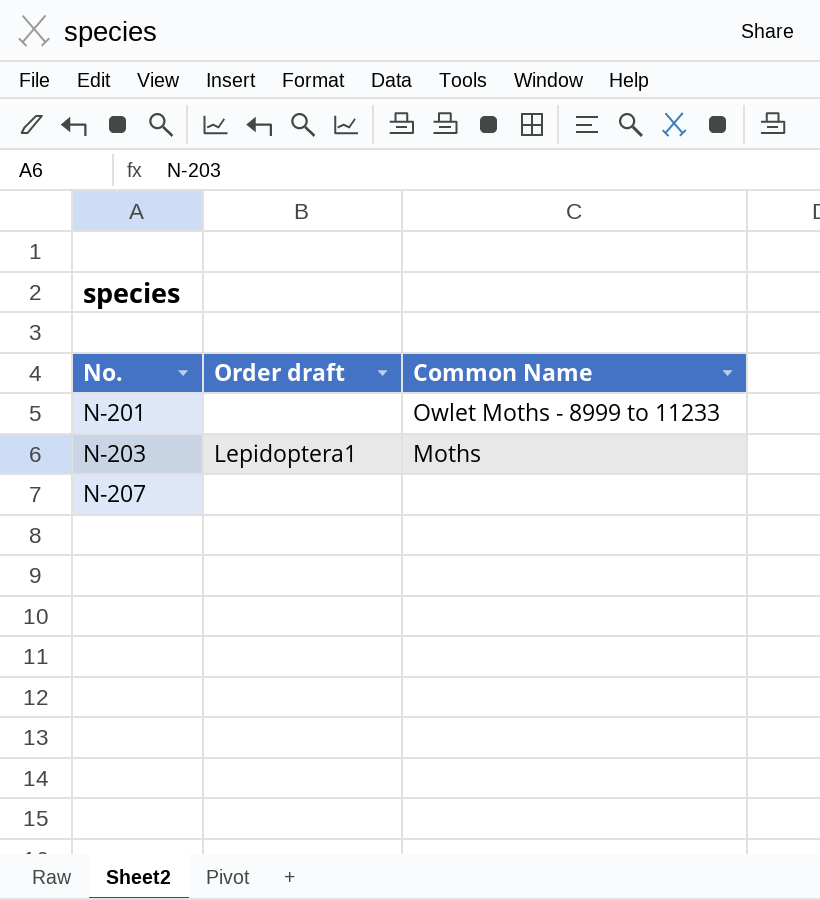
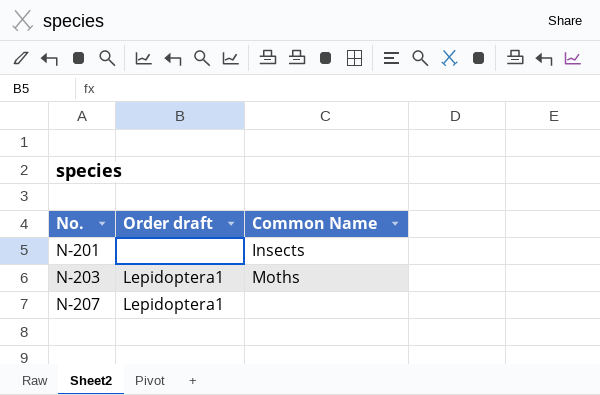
N-201 | Common Name: Owlet Moths - 8999 to 11233 -> Insects
N-207 | Order draft: none -> Lepidoptera1

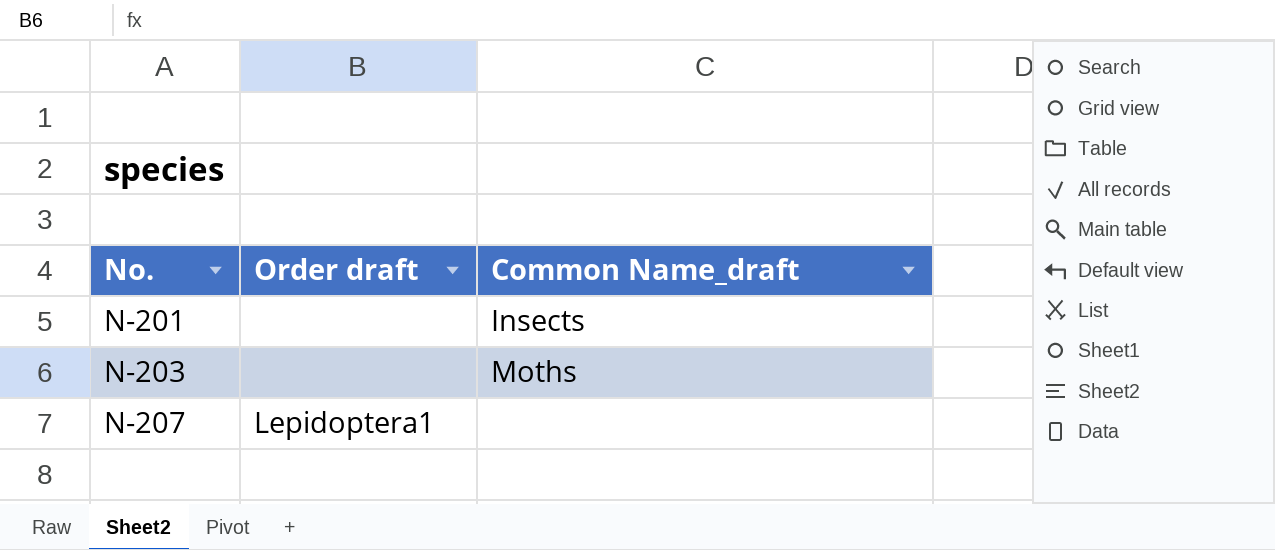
column name: Common Name -> Common Name_draft
N-203 | Order draft: Lepidoptera1 -> none

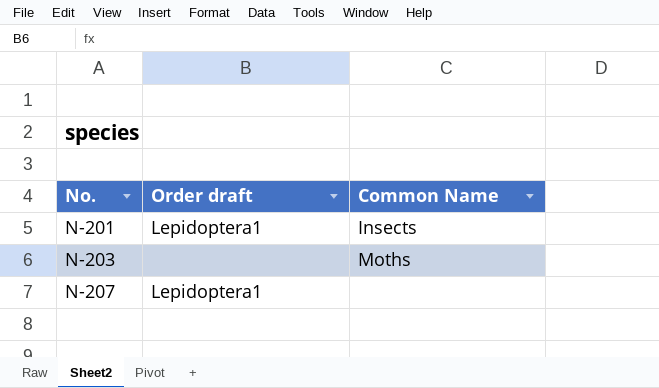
column name: Common Name_draft -> Common Name
N-201 | Order draft: none -> Lepidoptera1

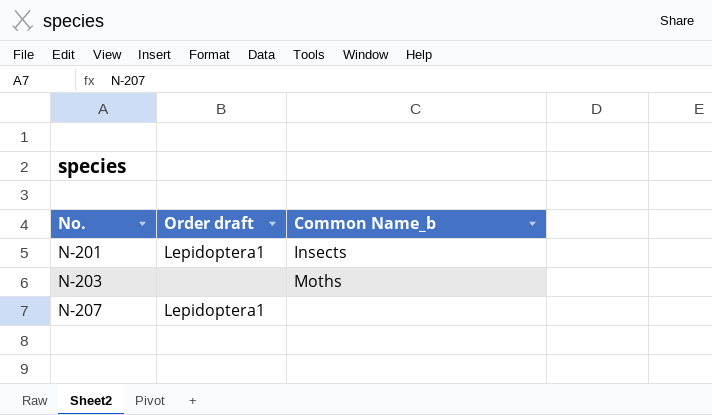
column name: Common Name -> Common Name_b

